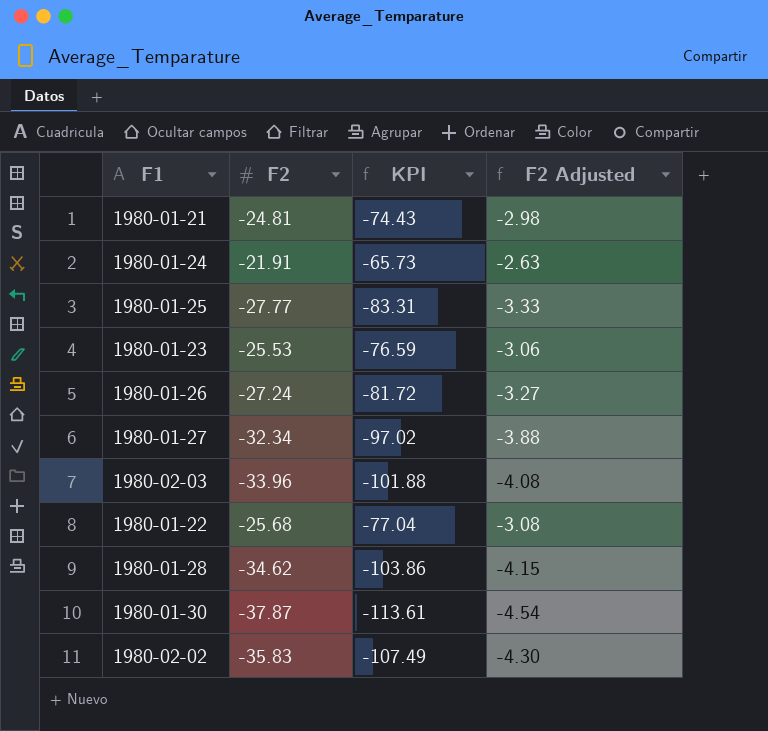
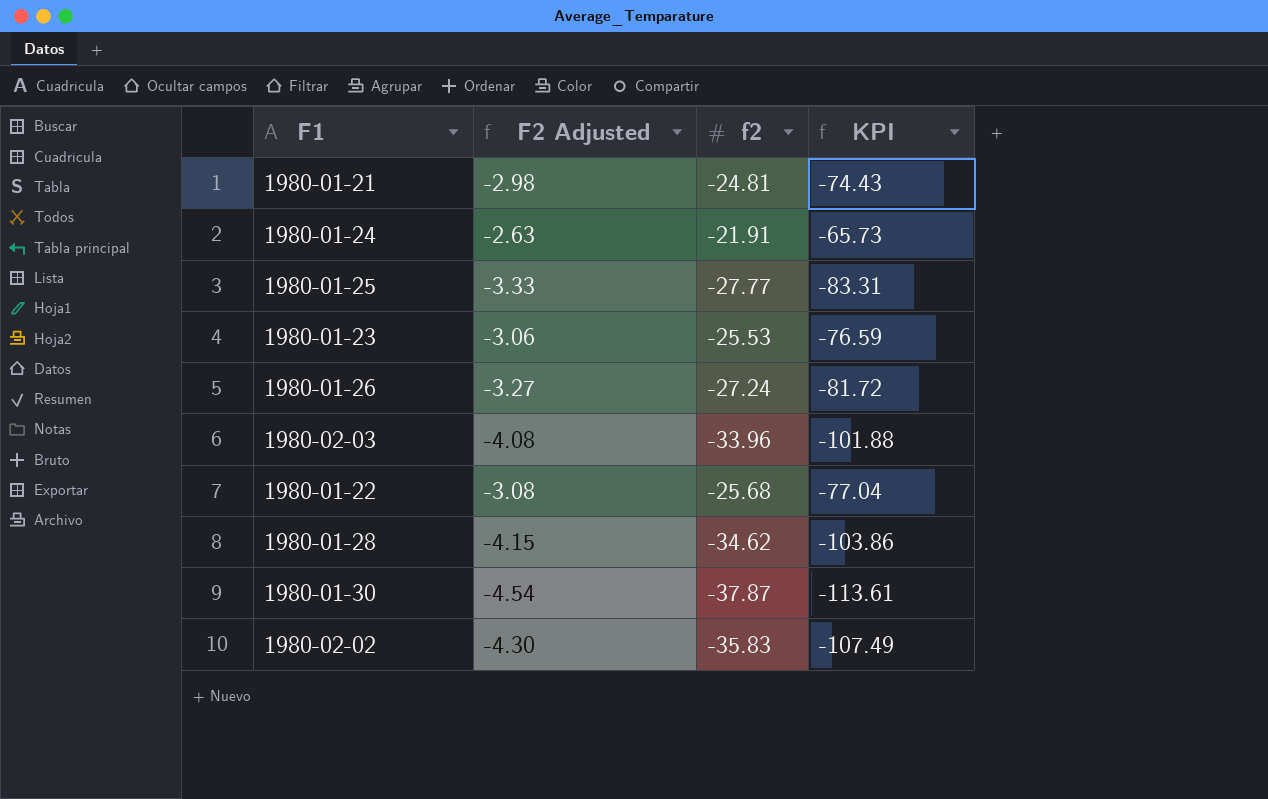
column F2 Adjusted | position: 4 -> 2
column name: F2 -> f2
row 1980-01-27: -32.34 | -97.02 | -3.88 -> none

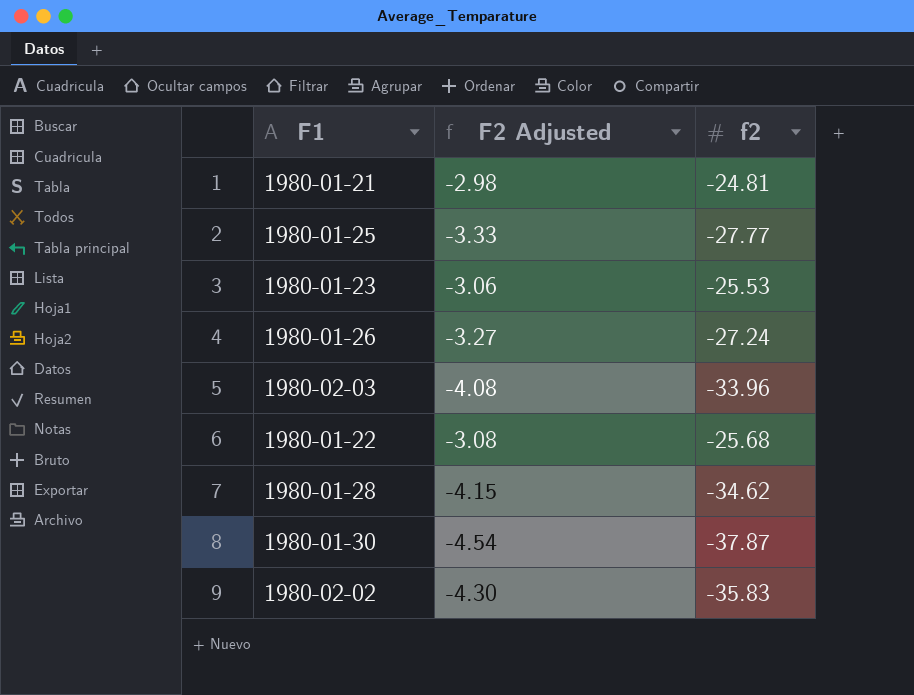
column KPI | formula: [f2] * 3 -> none
row 1980-01-24: -2.63 | -21.91 | -65.73 -> none

